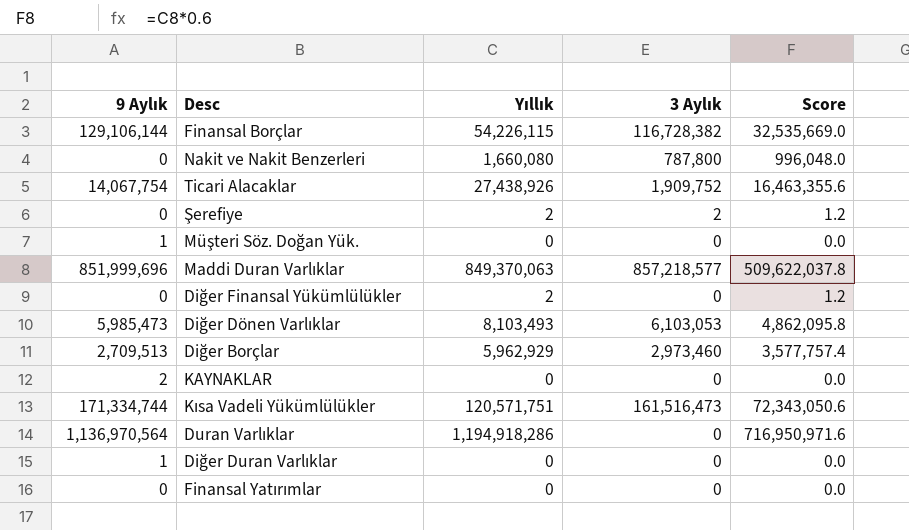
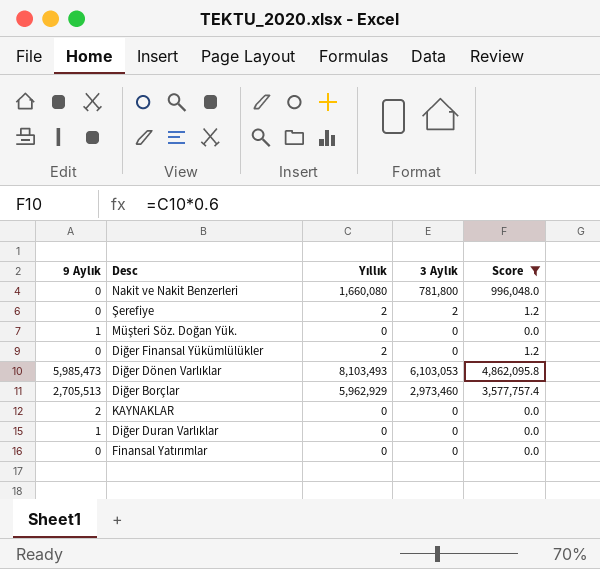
filter: none -> Score <= 4,862,095.8
Nakit ve Nakit Benzerleri | 3 Aylık: 787,800 -> 781,800
Diğer Borçlar | 9 Aylık: 2,709,513 -> 2,705,513

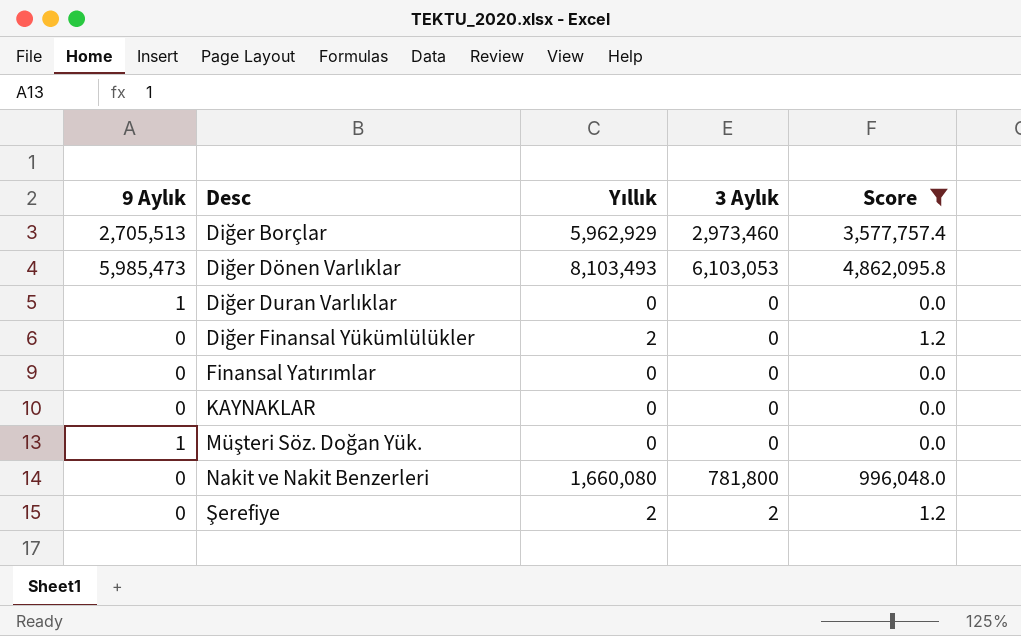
row order: none -> Desc ascending
KAYNAKLAR | 9 Aylık: 2 -> 0

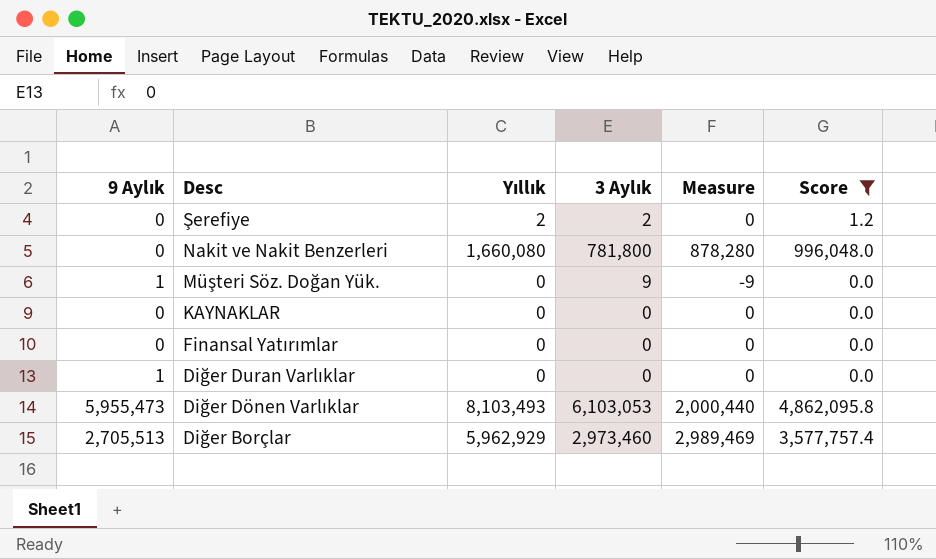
row order: Desc ascending -> Desc descending
column Measure | formula: none -> [Yıllık] - [3 Aylık]
row Diğer Finansal Yükümlülükler: 0 | 2 | 0 | 1.2 -> none
Müşteri Söz. Doğan Yük. | 3 Aylık: 0 -> 9
Diğer Dönen Varlıklar | 9 Aylık: 5,985,473 -> 5,955,473

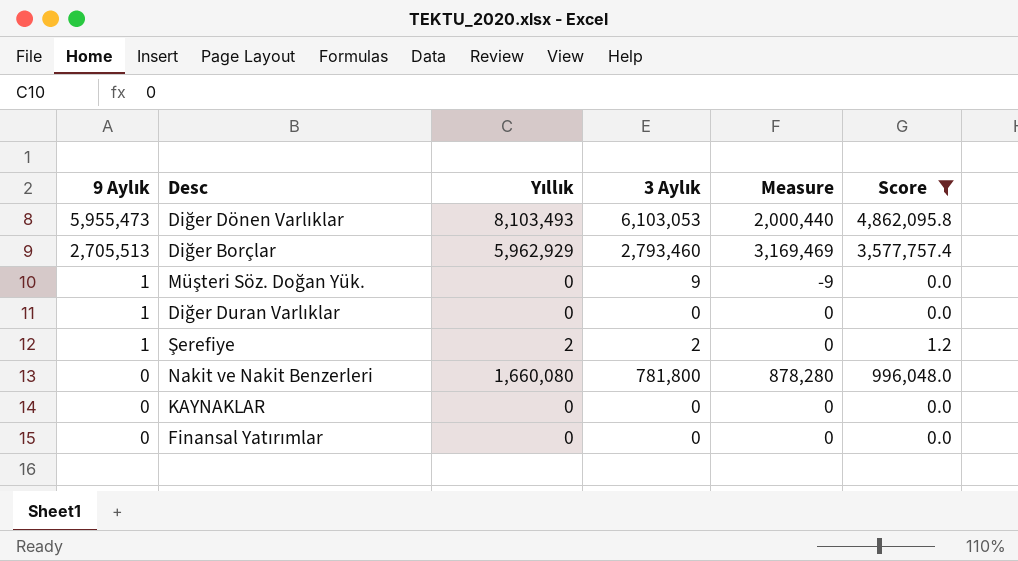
row order: Desc descending -> 9 Aylık descending
Diğer Borçlar | 3 Aylık: 2,973,460 -> 2,793,460
Diğer Borçlar | Measure: 2,989,469 -> 3,169,469
Şerefiye | 9 Aylık: 0 -> 1

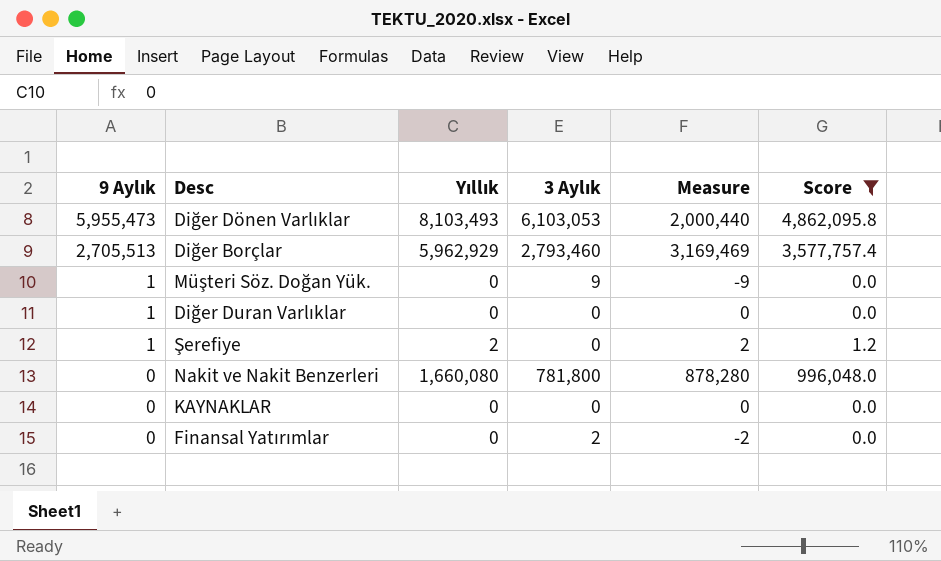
Şerefiye | 3 Aylık: 2 -> 0
Şerefiye | Measure: 0 -> 2
Finansal Yatırımlar | 3 Aylık: 0 -> 2
Finansal Yatırımlar | Measure: 0 -> -2

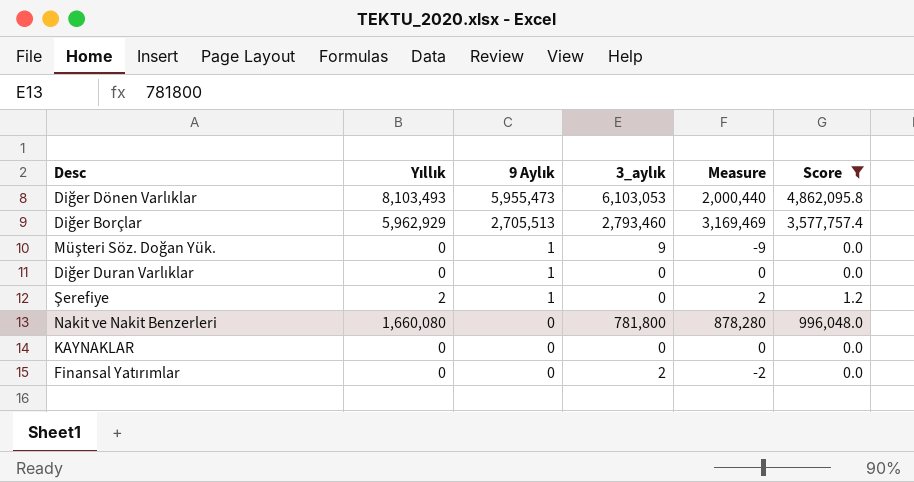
column 9 Aylık | position: 1 -> 3
column name: 3 Aylık -> 3_aylık

